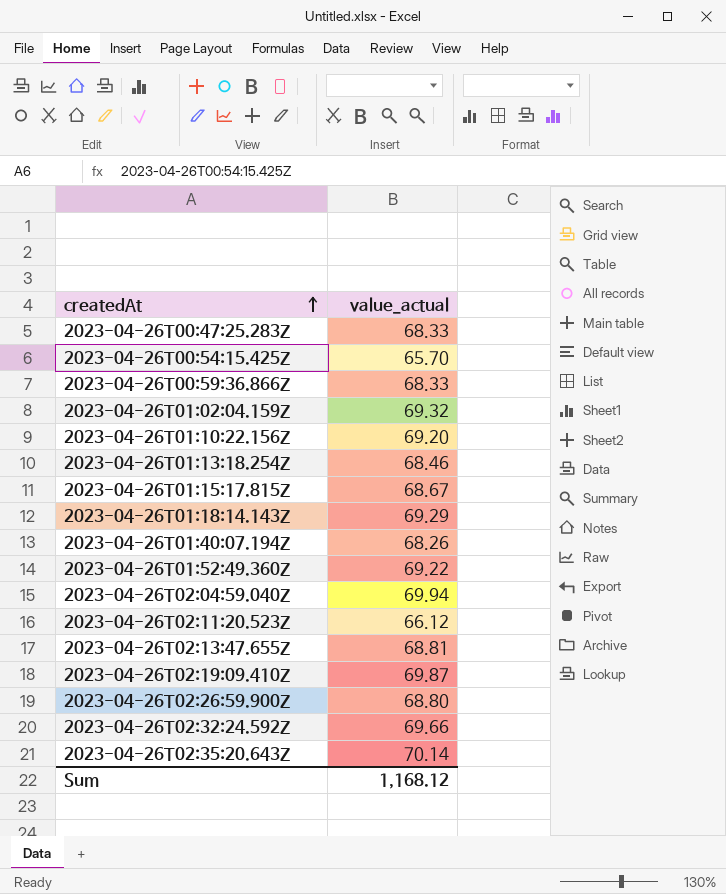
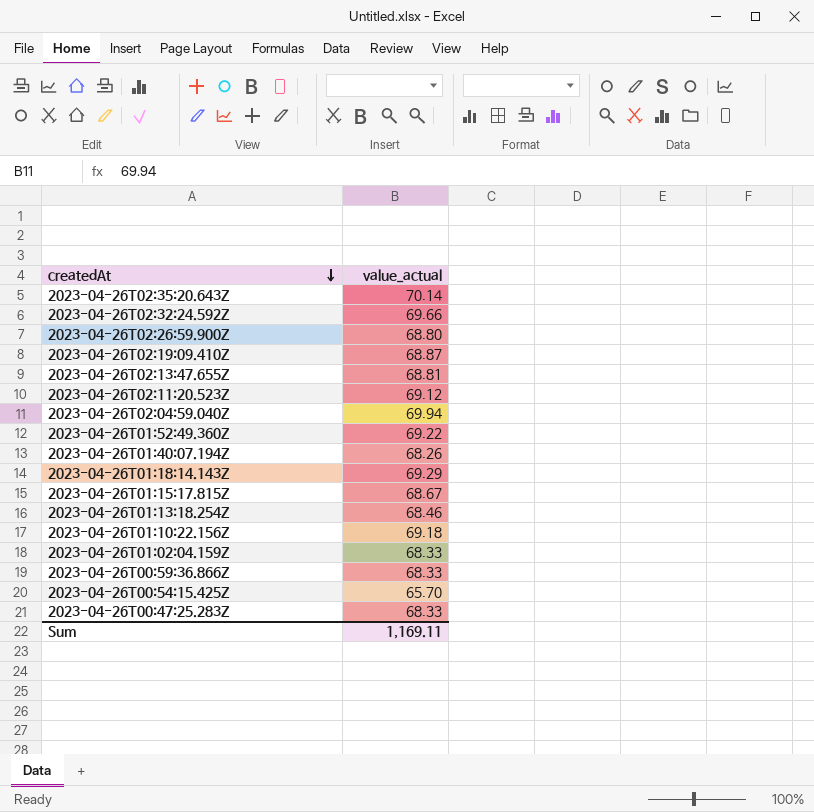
row order: createdAt ascending -> createdAt descending
2023-04-26T02:19:09.410Z | value_actual: 69.87 -> 68.87
2023-04-26T02:11:20.523Z | value_actual: 66.12 -> 69.12
2023-04-26T01:10:22.156Z | value_actual: 69.20 -> 69.18
2023-04-26T01:02:04.159Z | value_actual: 69.32 -> 68.33
Sum | value_actual: 1,168.12 -> 1,169.11

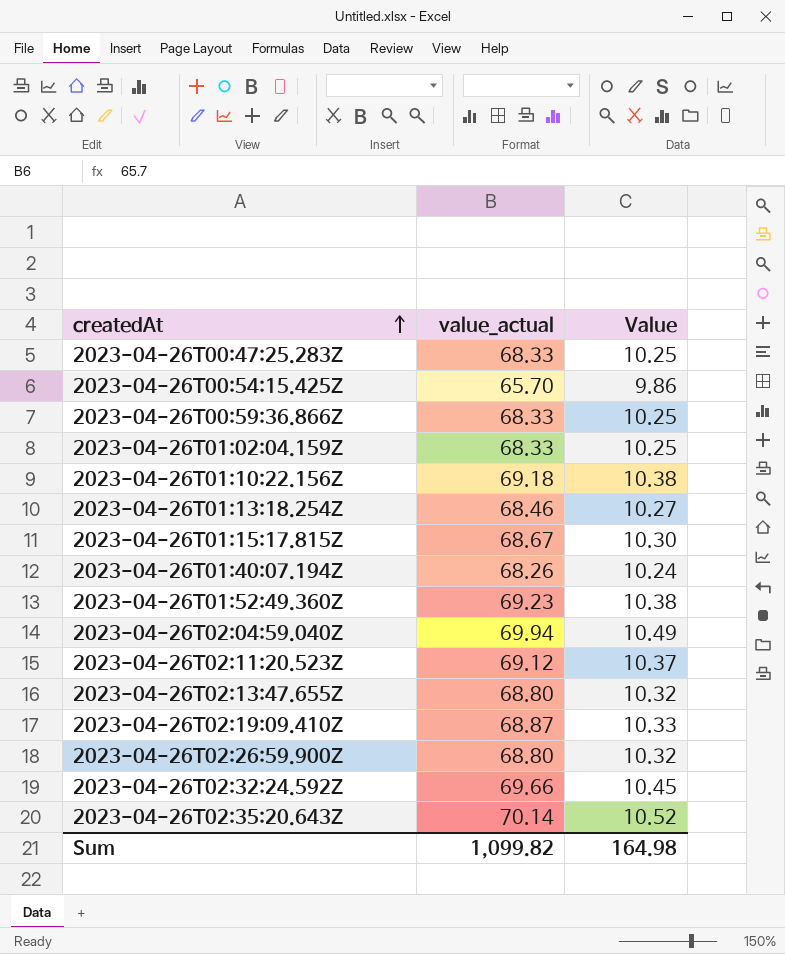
row order: createdAt descending -> createdAt ascending
column Value | formula: none -> [value_actual] * 0.15
row 2023-04-26T01:18:14.143Z: 69.29 -> none
2023-04-26T01:52:49.360Z | value_actual: 69.22 -> 69.23
2023-04-26T02:13:47.655Z | value_actual: 68.81 -> 68.80
Sum | value_actual: 1,169.11 -> 1,099.82

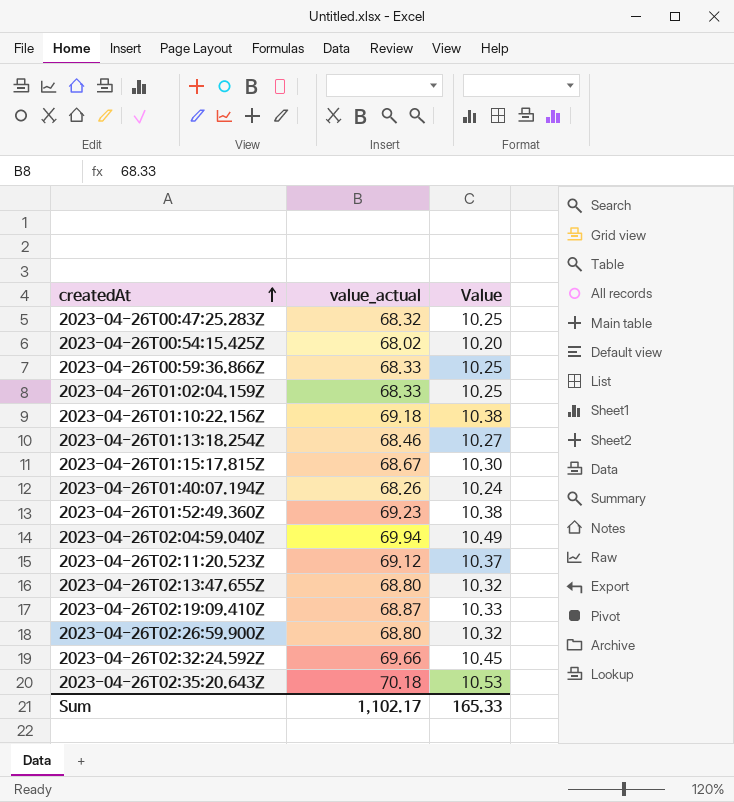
2023-04-26T00:47:25.283Z | value_actual: 68.33 -> 68.32
2023-04-26T00:54:15.425Z | value_actual: 65.70 -> 68.02
2023-04-26T00:54:15.425Z | Value: 9.86 -> 10.20
2023-04-26T02:35:20.643Z | value_actual: 70.14 -> 70.18
2023-04-26T02:35:20.643Z | Value: 10.52 -> 10.53
Sum | value_actual: 1,099.82 -> 1,102.17
Sum | Value: 164.98 -> 165.33

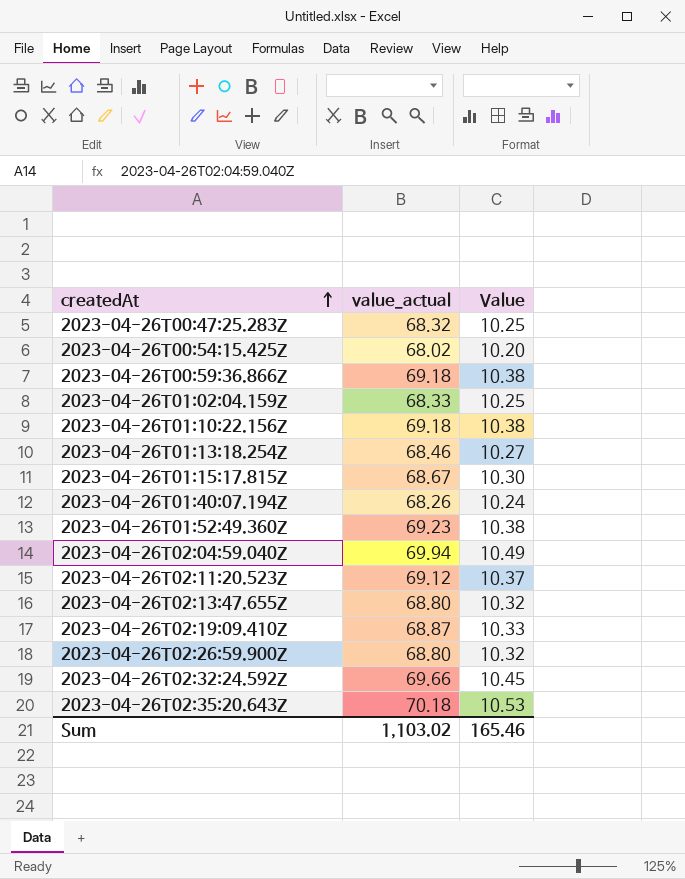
2023-04-26T00:59:36.866Z | value_actual: 68.33 -> 69.18
2023-04-26T00:59:36.866Z | Value: 10.25 -> 10.38
Sum | value_actual: 1,102.17 -> 1,103.02
Sum | Value: 165.33 -> 165.46

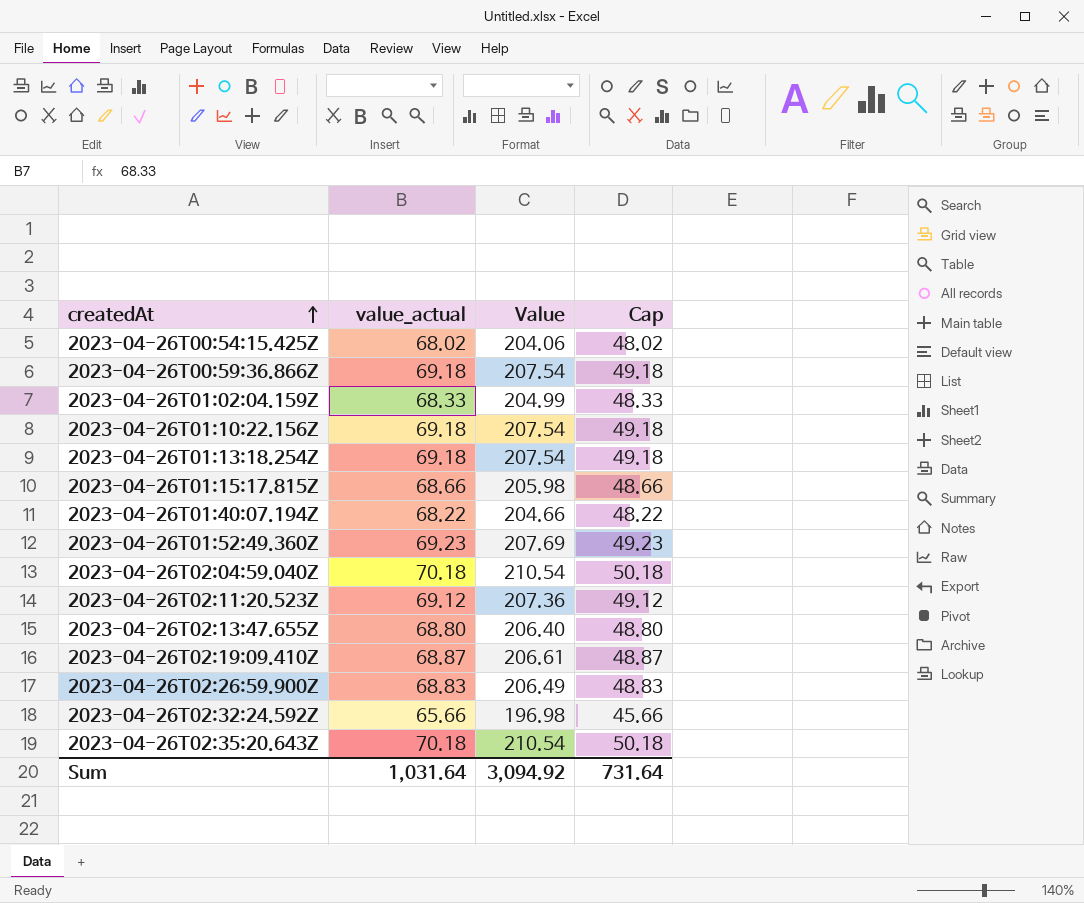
column Value | formula: [value_actual] * 0.15 -> [value_actual] * 3
column Cap | formula: none -> [value_actual] - 20
row 2023-04-26T00:47:25.283Z: 68.32 | 10.25 -> none
2023-04-26T01:13:18.254Z | value_actual: 68.46 -> 69.18
2023-04-26T01:15:17.815Z | value_actual: 68.67 -> 68.66
2023-04-26T01:40:07.194Z | value_actual: 68.26 -> 68.22
2023-04-26T02:04:59.040Z | value_actual: 69.94 -> 70.18
2023-04-26T02:26:59.900Z | value_actual: 68.80 -> 68.83
2023-04-26T02:32:24.592Z | value_actual: 69.66 -> 65.66
Sum | value_actual: 1,103.02 -> 1,031.64
Sum | Value: 165.46 -> 3,094.92

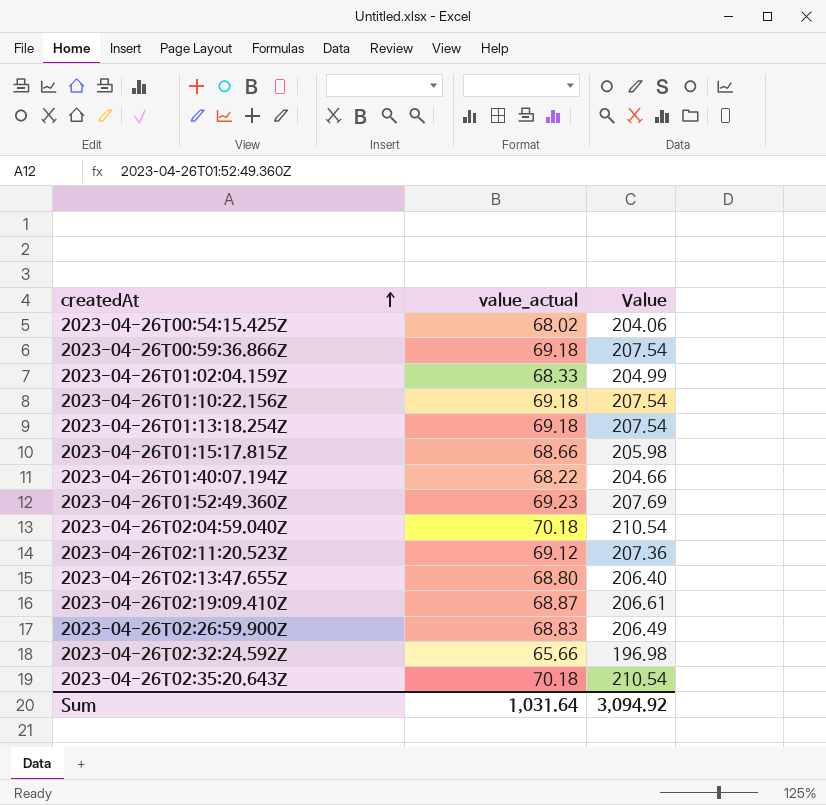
column Cap | formula: [value_actual] - 20 -> none

